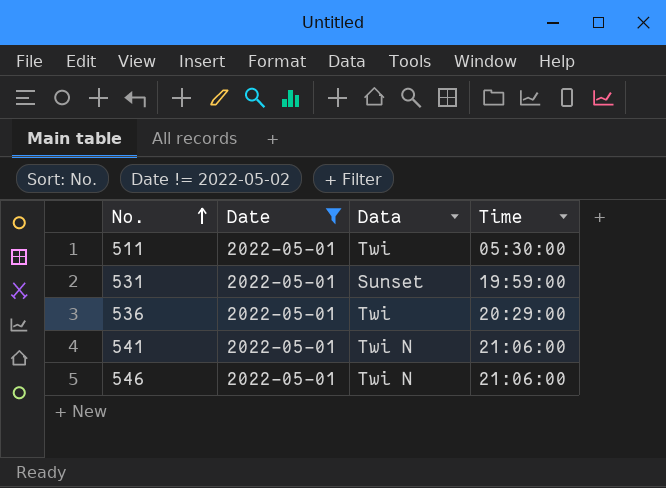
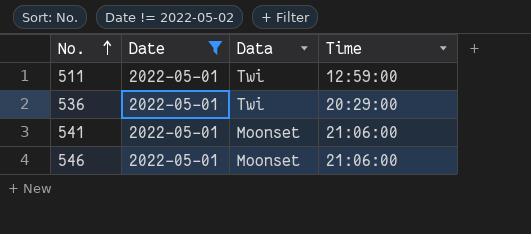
row 531: 2022-05-01 | Sunset | 19:59:00 -> none
511 | Time: 05:30:00 -> 12:59:00
541 | Data: Twi N -> Moonset
546 | Data: Twi N -> Moonset

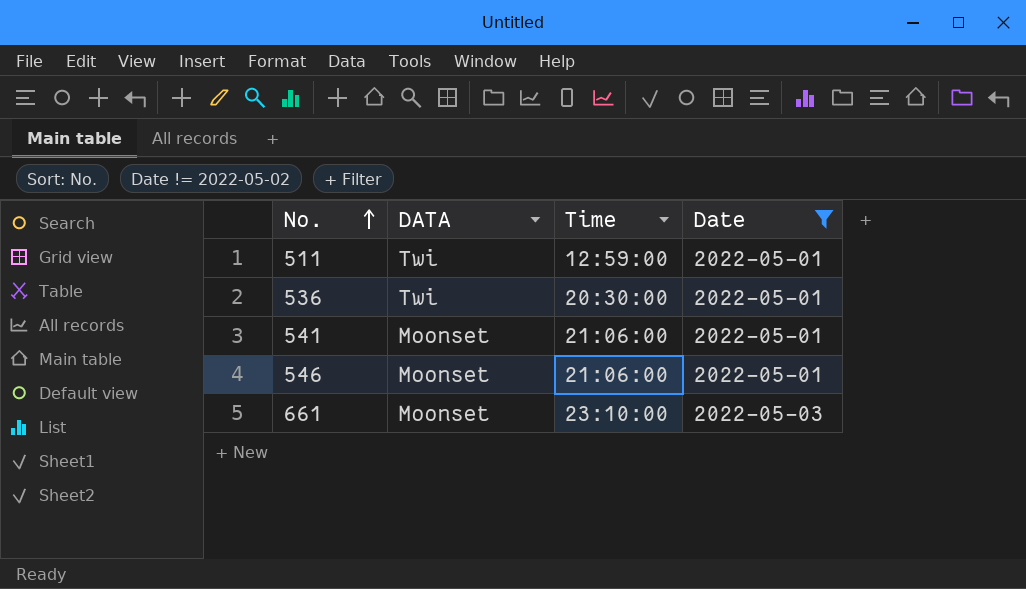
column name: Data -> DATA
column Date | position: 2 -> 4
536 | Time: 20:29:00 -> 20:30:00
row 661: none -> Moonset | 23:10:00 | 2022-05-03

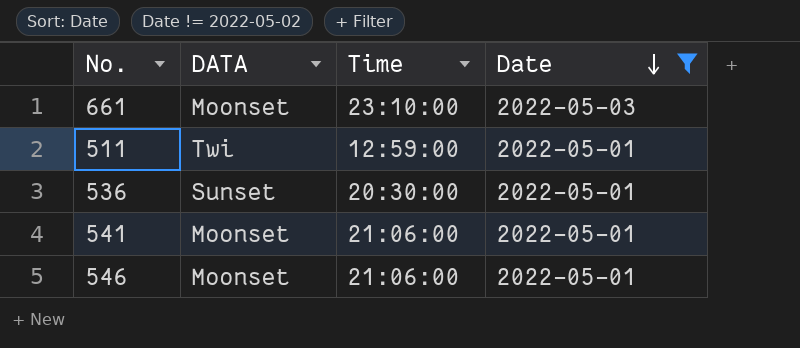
row order: No. ascending -> Date descending
536 | DATA: Twi -> Sunset

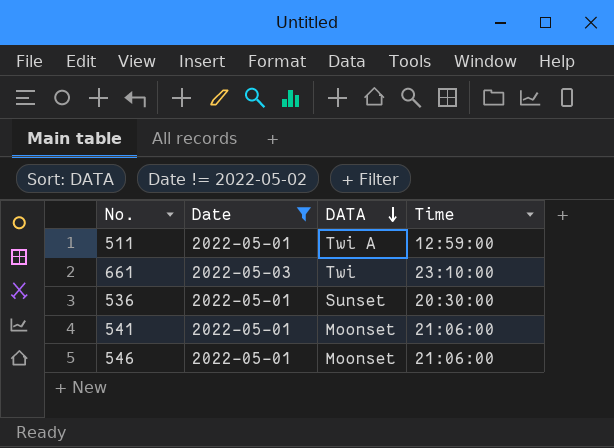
row order: Date descending -> DATA descending
column Date | position: 4 -> 2
511 | DATA: Twi -> Twi A
661 | DATA: Moonset -> Twi

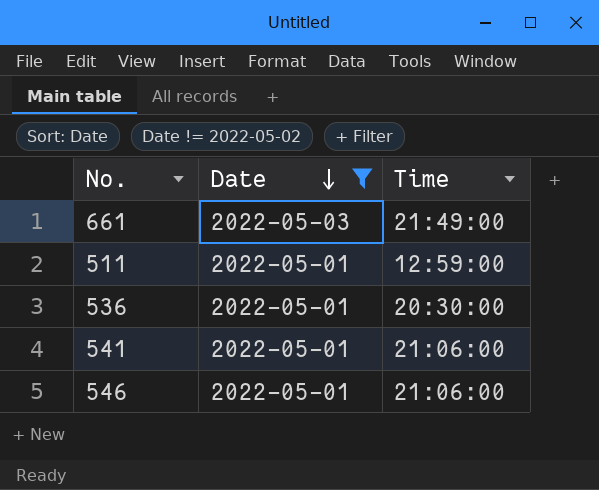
row order: DATA descending -> Date descending
column DATA | position: 3 -> none
661 | Time: 23:10:00 -> 21:49:00

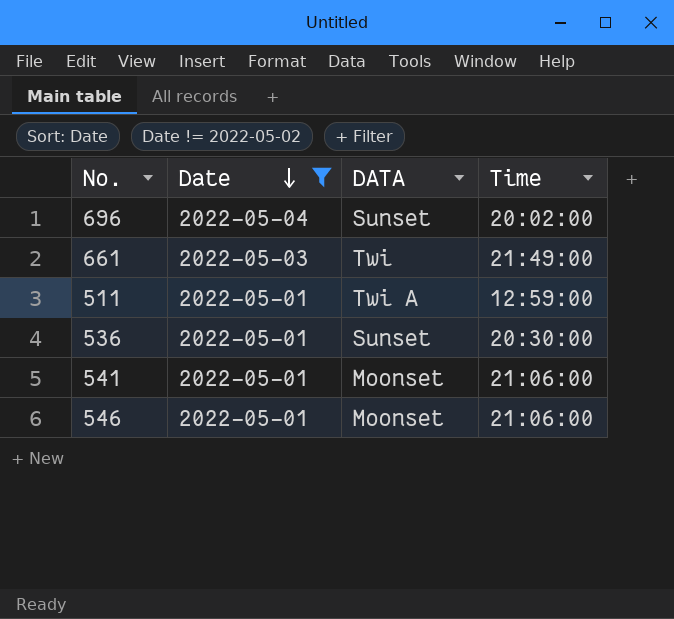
column DATA | position: none -> 3
row 696: none -> 2022-05-04 | Sunset | 20:02:00

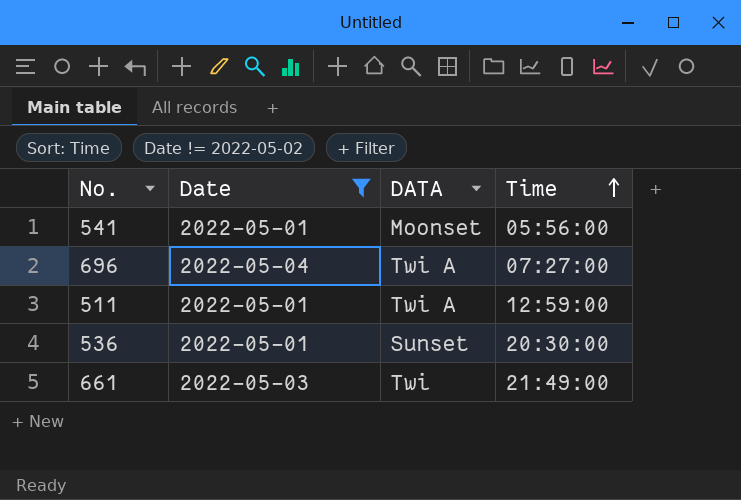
row order: Date descending -> Time ascending
row 546: 2022-05-01 | Moonset | 21:06:00 -> none
541 | Time: 21:06:00 -> 05:56:00
696 | DATA: Sunset -> Twi A
696 | Time: 20:02:00 -> 07:27:00

